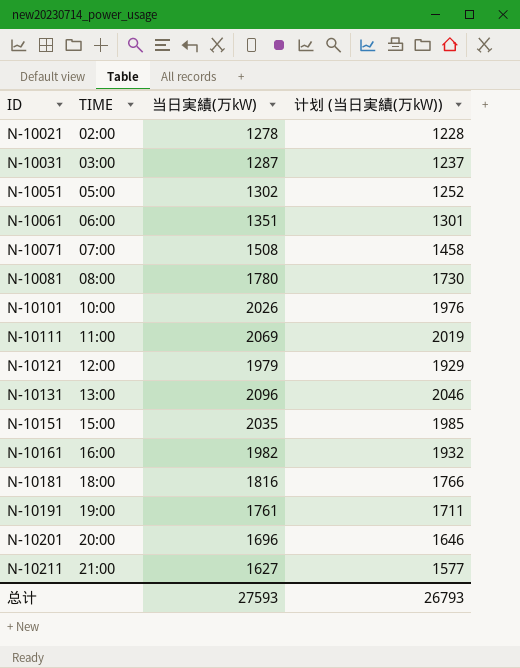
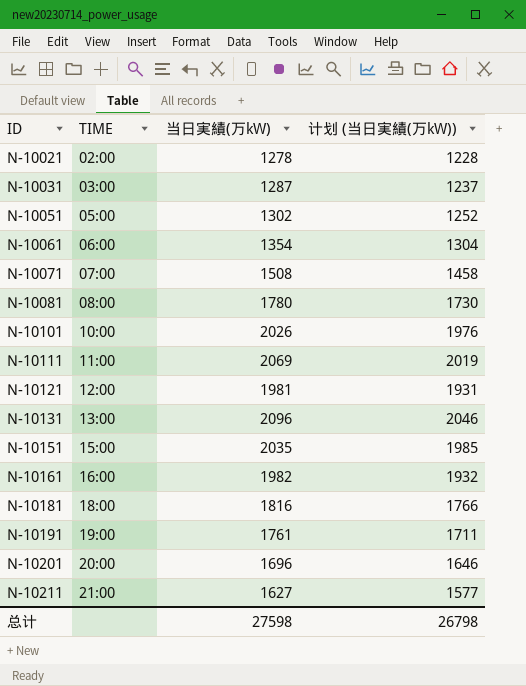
N-10061 | 当日実績(万kW): 1351 -> 1354
N-10061 | 计划 (当日実績(万kW)): 1301 -> 1304
N-10121 | 当日実績(万kW): 1979 -> 1981
N-10121 | 计划 (当日実績(万kW)): 1929 -> 1931
总计 | 当日実績(万kW): 27593 -> 27598
总计 | 计划 (当日実績(万kW)): 26793 -> 26798

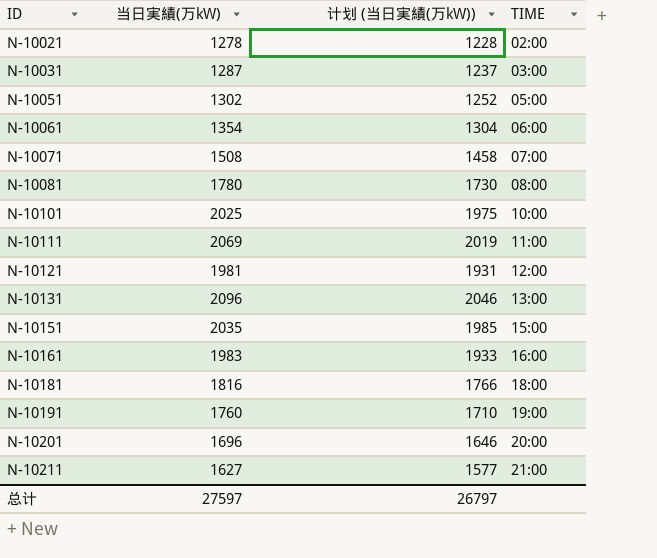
column TIME | position: 2 -> 4
N-10101 | 当日実績(万kW): 2026 -> 2025
N-10101 | 计划 (当日実績(万kW)): 1976 -> 1975
N-10161 | 当日実績(万kW): 1982 -> 1983
N-10161 | 计划 (当日実績(万kW)): 1932 -> 1933
N-10191 | 当日実績(万kW): 1761 -> 1760
N-10191 | 计划 (当日実績(万kW)): 1711 -> 1710
总计 | 当日実績(万kW): 27598 -> 27597
总计 | 计划 (当日実績(万kW)): 26798 -> 26797

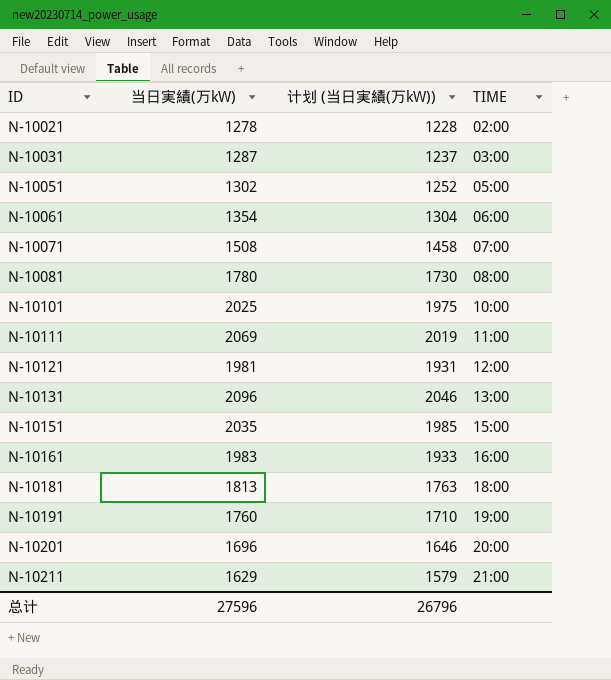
N-10181 | 当日実績(万kW): 1816 -> 1813
N-10181 | 计划 (当日実績(万kW)): 1766 -> 1763
N-10211 | 当日実績(万kW): 1627 -> 1629
N-10211 | 计划 (当日実績(万kW)): 1577 -> 1579
总计 | 当日実績(万kW): 27597 -> 27596
总计 | 计划 (当日実績(万kW)): 26797 -> 26796

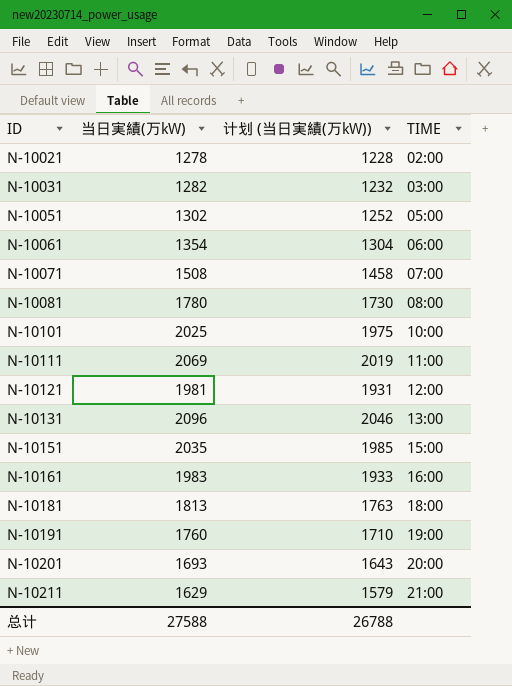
N-10031 | 当日実績(万kW): 1287 -> 1282
N-10031 | 计划 (当日実績(万kW)): 1237 -> 1232
N-10201 | 当日実績(万kW): 1696 -> 1693
N-10201 | 计划 (当日実績(万kW)): 1646 -> 1643
总计 | 当日実績(万kW): 27596 -> 27588
总计 | 计划 (当日実績(万kW)): 26796 -> 26788

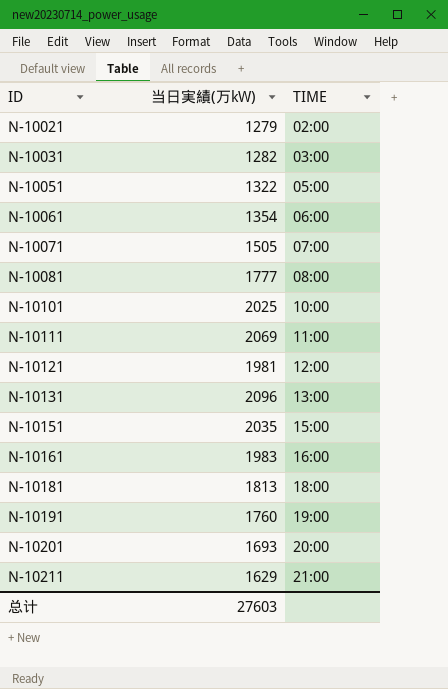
column 计划 (当日実績(万kW)) | formula: [当日実績(万kW)] - 50 -> none
N-10021 | 当日実績(万kW): 1278 -> 1279
N-10051 | 当日実績(万kW): 1302 -> 1322
N-10071 | 当日実績(万kW): 1508 -> 1505
N-10081 | 当日実績(万kW): 1780 -> 1777
总计 | 当日実績(万kW): 27588 -> 27603

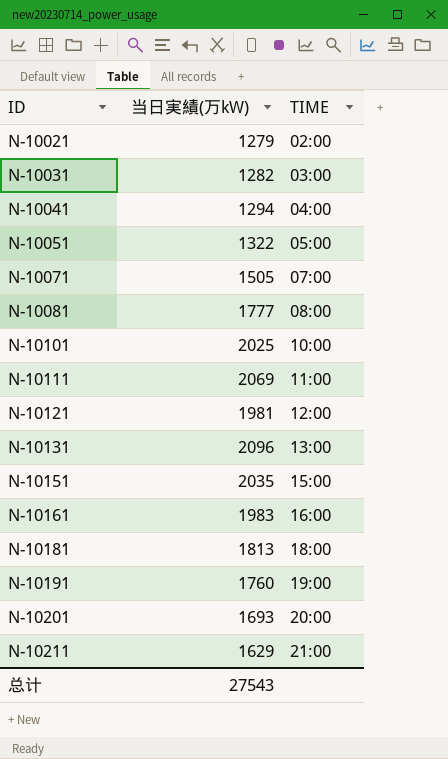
row N-10061: 1354 | 06:00 -> none
row N-10041: none -> 1294 | 04:00
总计 | 当日実績(万kW): 27603 -> 27543

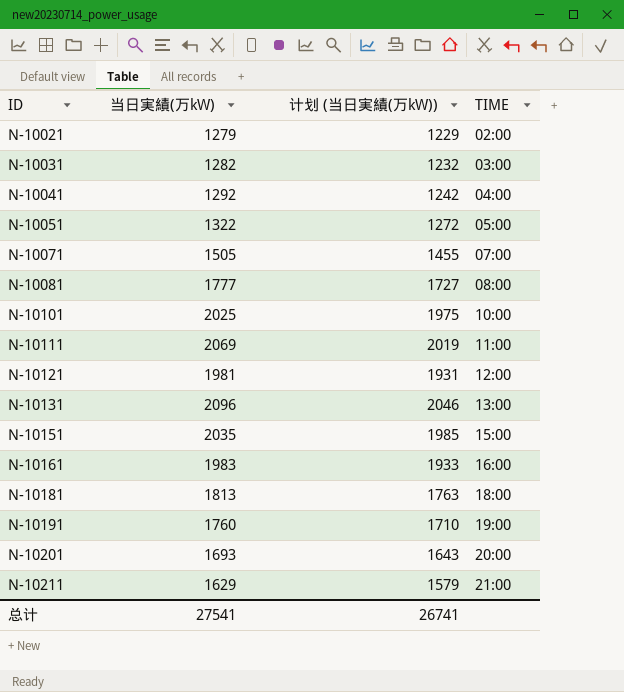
column 计划 (当日実績(万kW)) | formula: none -> [当日実績(万kW)] - 50
N-10041 | 当日実績(万kW): 1294 -> 1292
总计 | 当日実績(万kW): 27543 -> 27541

